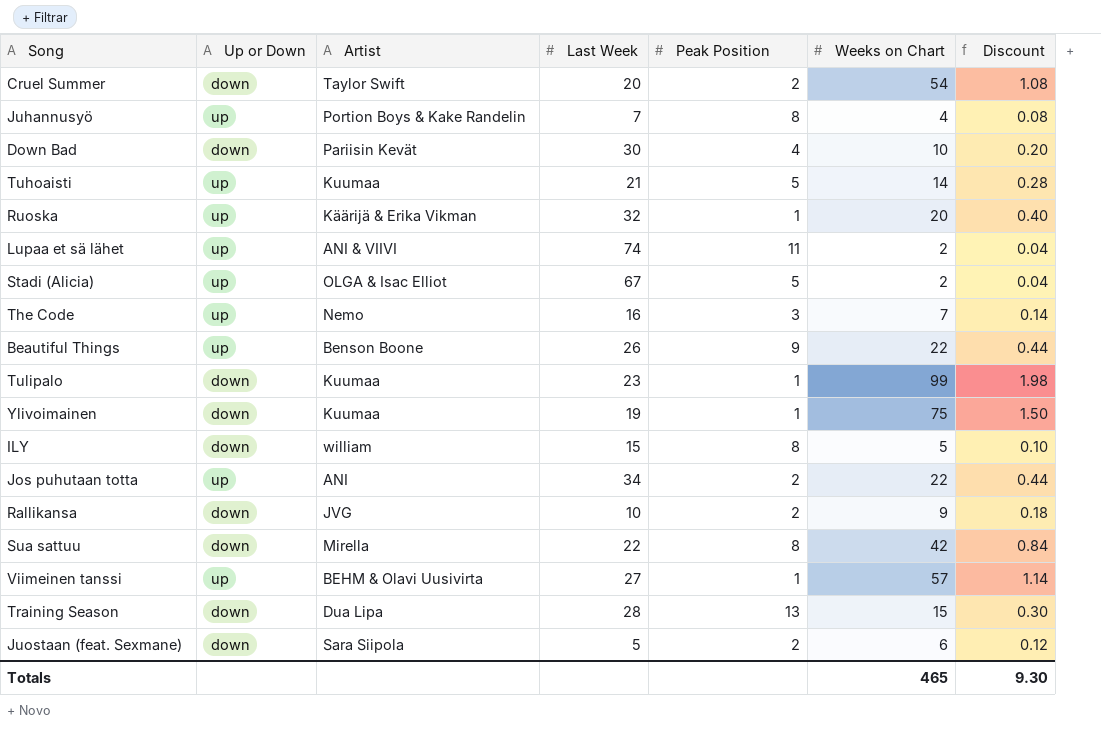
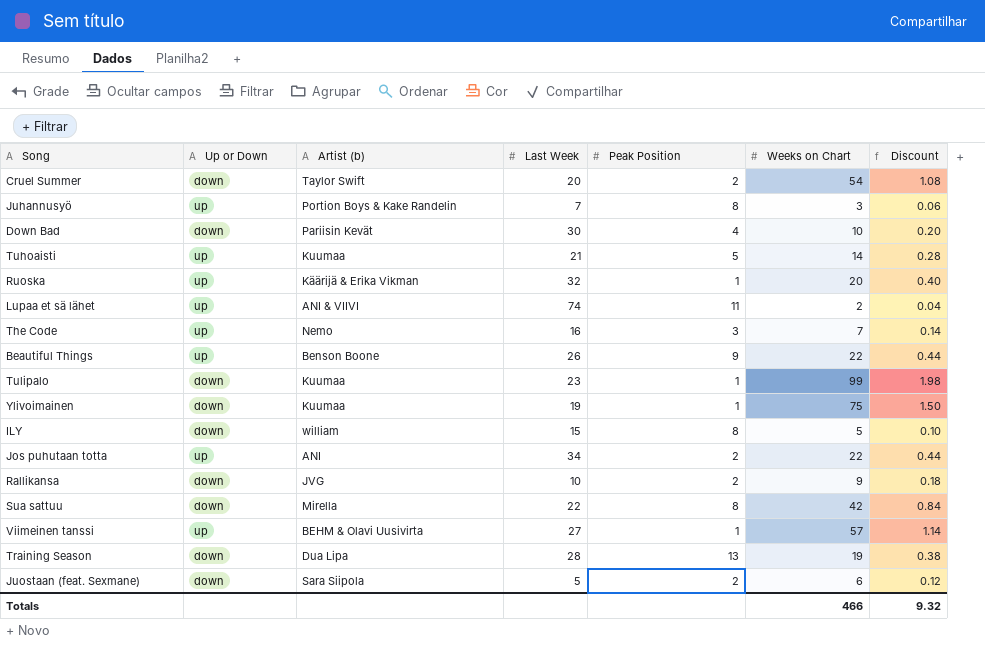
column name: Artist -> Artist (b)
row Stadi (Alicia): up | OLGA & Isac Elliot | 67 | 5 | 2 | 0.04 -> none
Juhannusyö | Weeks on Chart: 4 -> 3
Juhannusyö | Discount: 0.08 -> 0.06
Training Season | Weeks on Chart: 15 -> 19
Training Season | Discount: 0.30 -> 0.38
Totals | Weeks on Chart: 465 -> 466
Totals | Discount: 9.30 -> 9.32

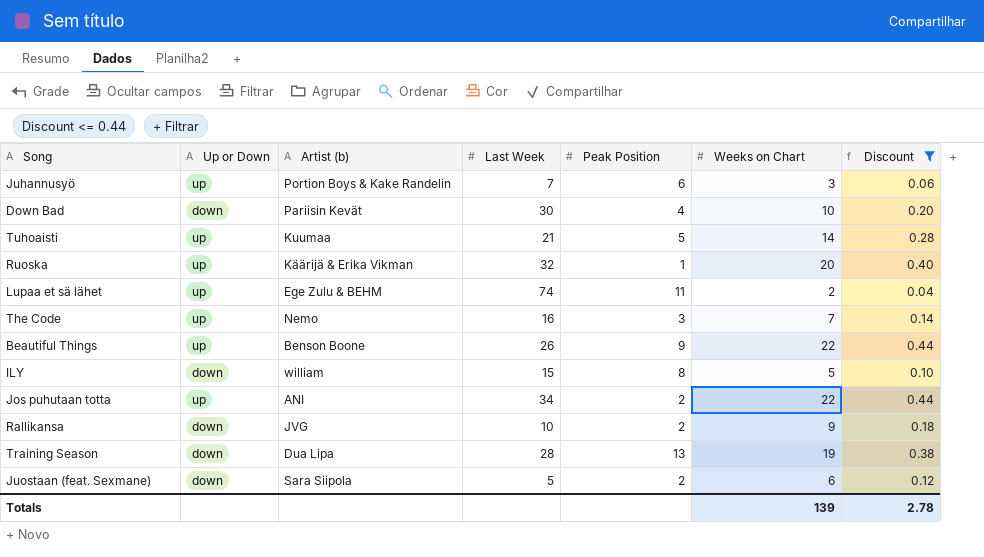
filter: none -> Discount <= 0.44
Juhannusyö | Peak Position: 8 -> 6
Lupaa et sä lähet | Artist (b): ANI & VIIVI -> Ege Zulu & BEHM
Totals | Weeks on Chart: 466 -> 139
Totals | Discount: 9.32 -> 2.78

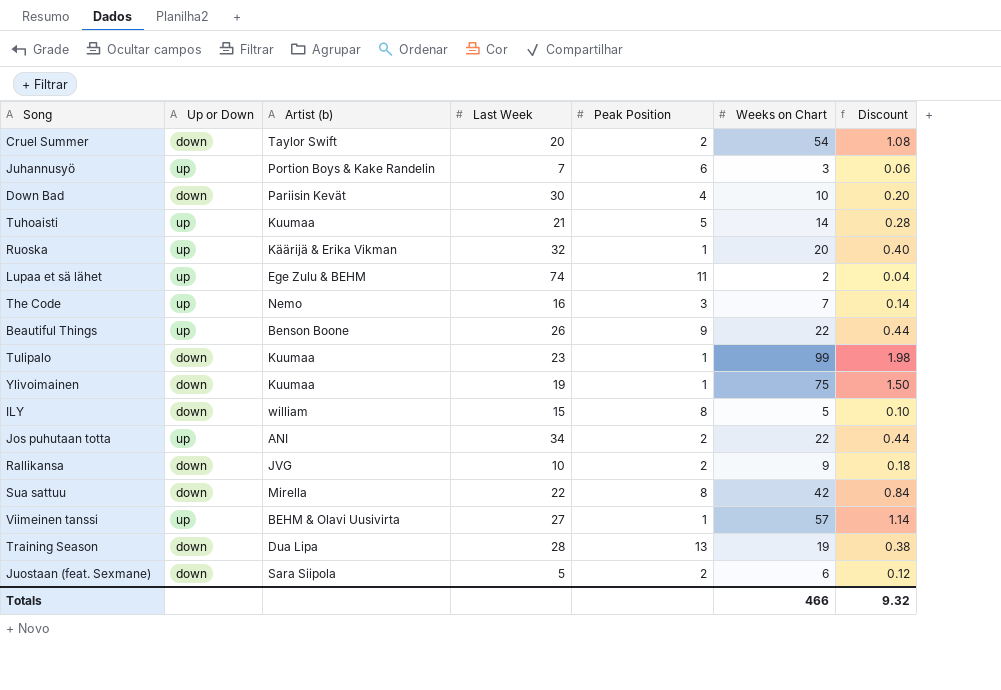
filter: Discount <= 0.44 -> none
Totals | Weeks on Chart: 139 -> 466
Totals | Discount: 2.78 -> 9.32

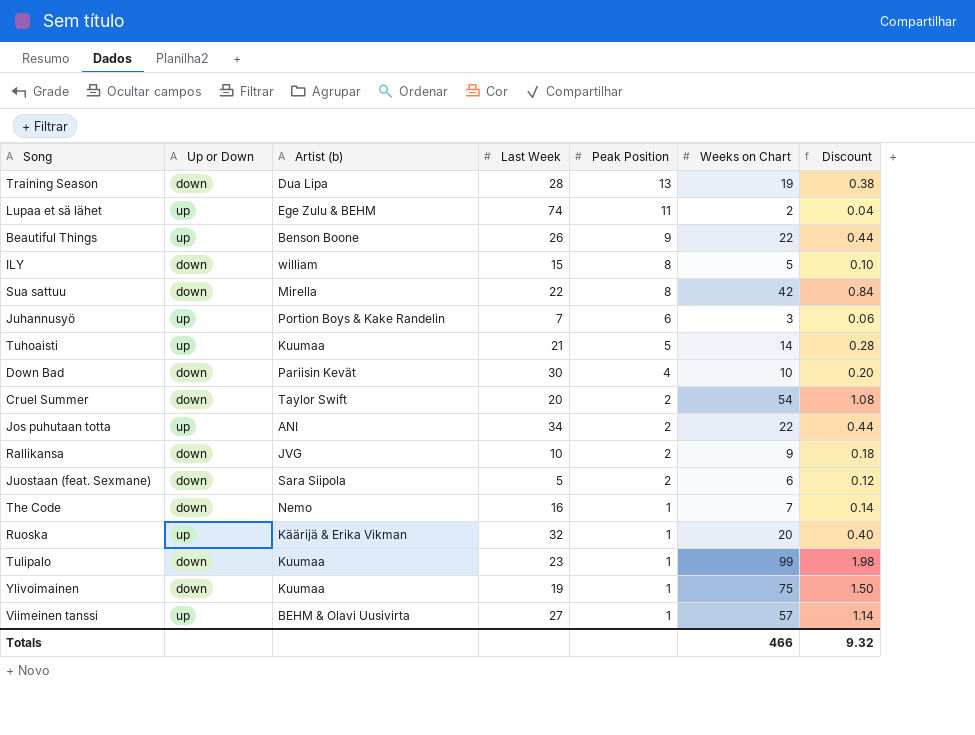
row order: none -> Peak Position descending
The Code | Up or Down: up -> down
The Code | Peak Position: 3 -> 1

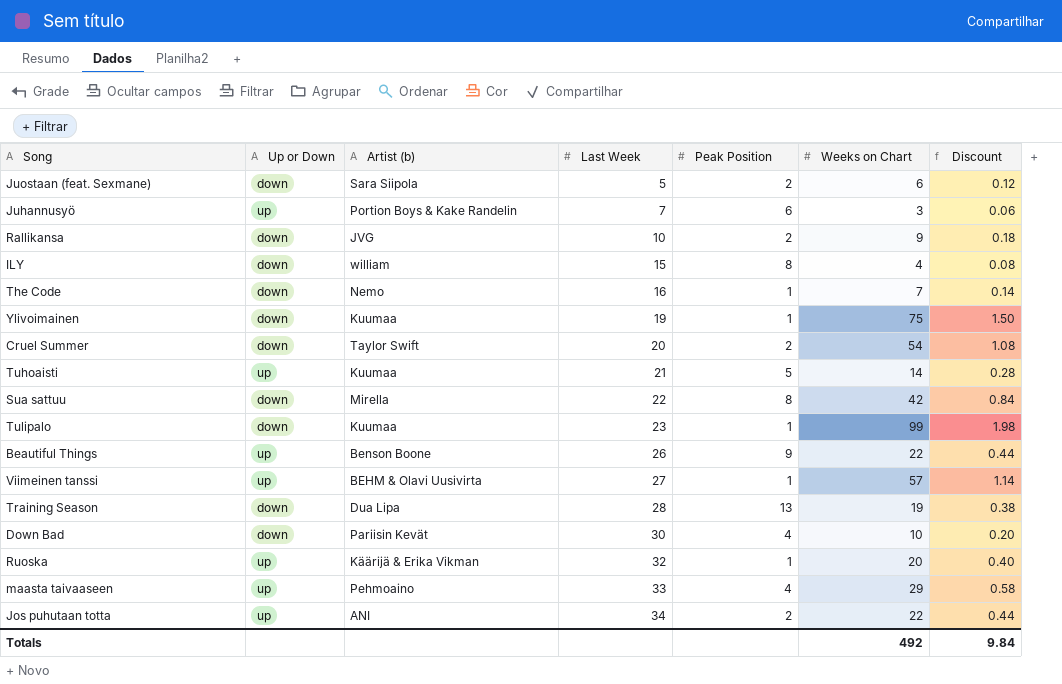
row order: Peak Position descending -> Last Week ascending
row Lupaa et sä lähet: up | Ege Zulu & BEHM | 74 | 11 | 2 | 0.04 -> none
ILY | Weeks on Chart: 5 -> 4
ILY | Discount: 0.10 -> 0.08
row maasta taivaaseen: none -> up | Pehmoaino | 33 | 4 | 29 | 0.58
Totals | Weeks on Chart: 466 -> 492
Totals | Discount: 9.32 -> 9.84

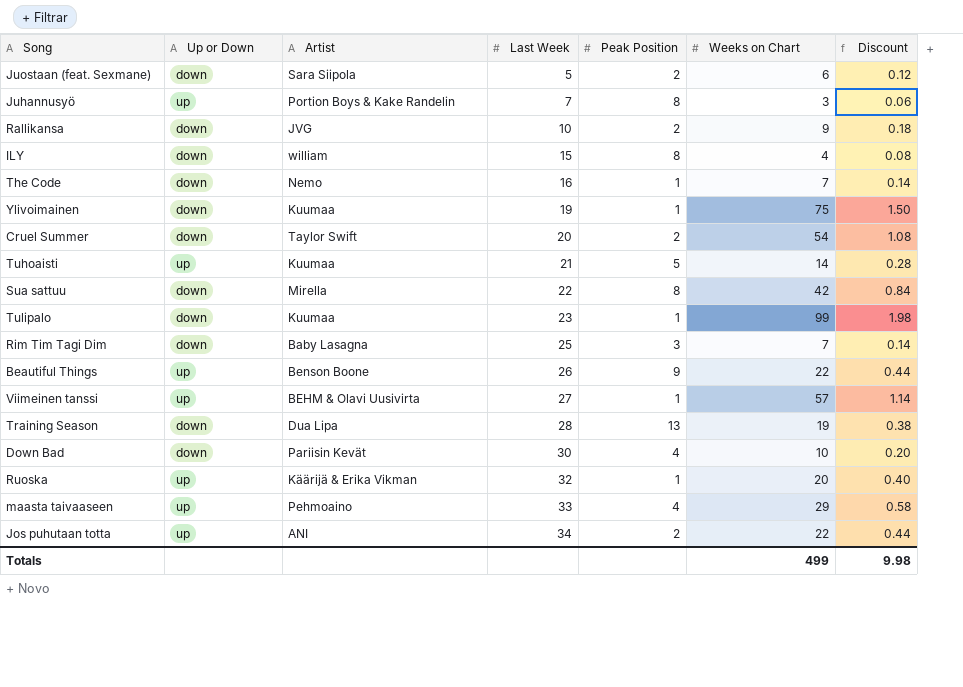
column name: Artist (b) -> Artist
Juhannusyö | Peak Position: 6 -> 8
row Rim Tim Tagi Dim: none -> down | Baby Lasagna | 25 | 3 | 7 | 0.14
Totals | Weeks on Chart: 492 -> 499
Totals | Discount: 9.84 -> 9.98

